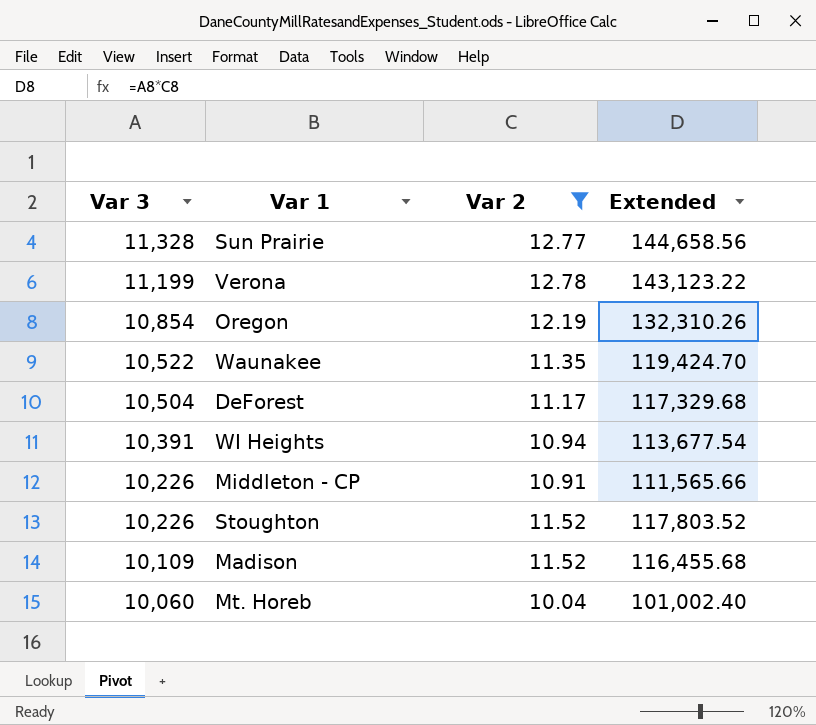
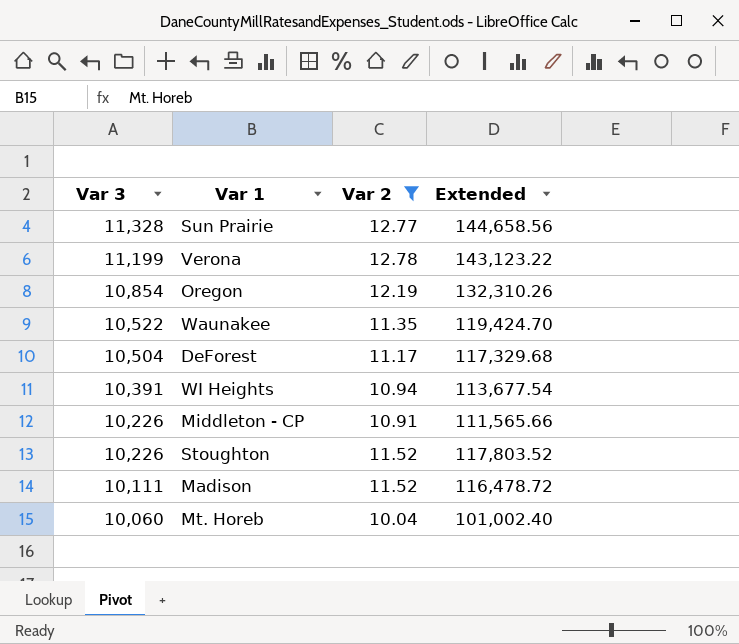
Madison | Var 3: 10,109 -> 10,111
Madison | Extended: 116,455.68 -> 116,478.72

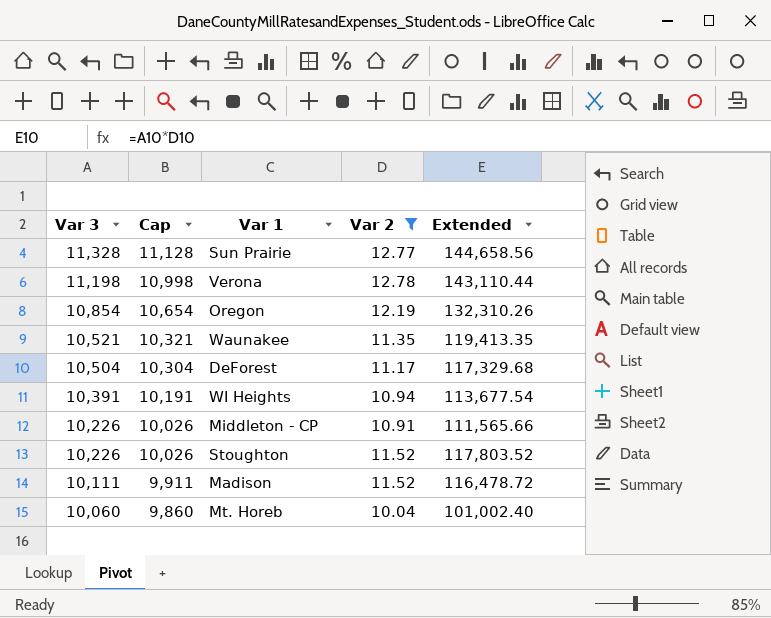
column Cap | formula: none -> [Var 3] - 200
Verona | Var 3: 11,199 -> 11,198
Verona | Extended: 143,123.22 -> 143,110.44
Waunakee | Var 3: 10,522 -> 10,521
Waunakee | Extended: 119,424.70 -> 119,413.35

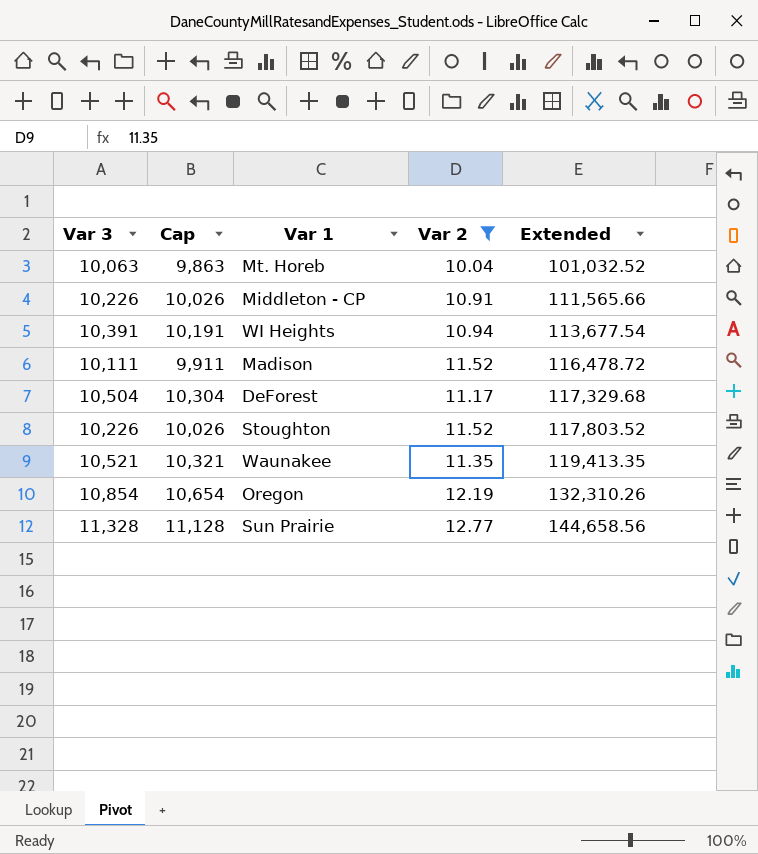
row order: Var 3 descending -> Extended ascending
row Verona: 11,198 | 10,998 | 12.78 | 143,110.44 -> none
Mt. Horeb | Var 3: 10,060 -> 10,063
Mt. Horeb | Cap: 9,860 -> 9,863
Mt. Horeb | Extended: 101,002.40 -> 101,032.52

